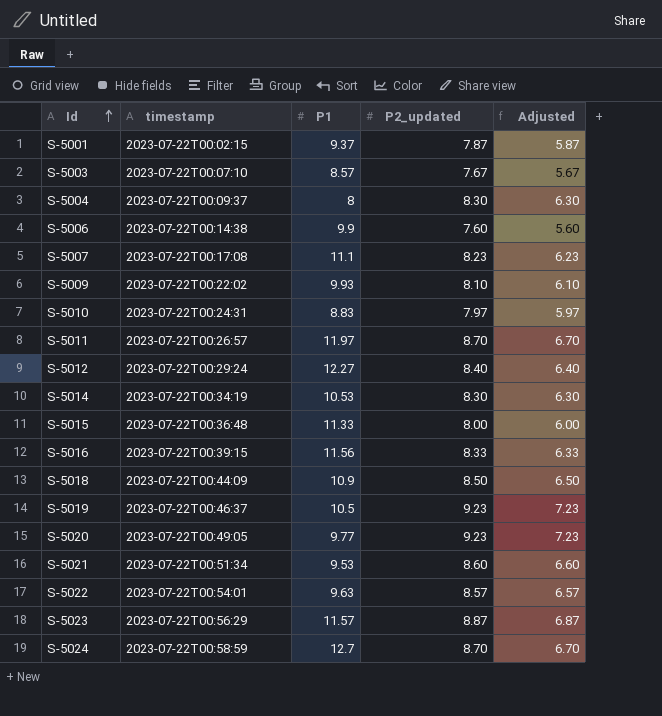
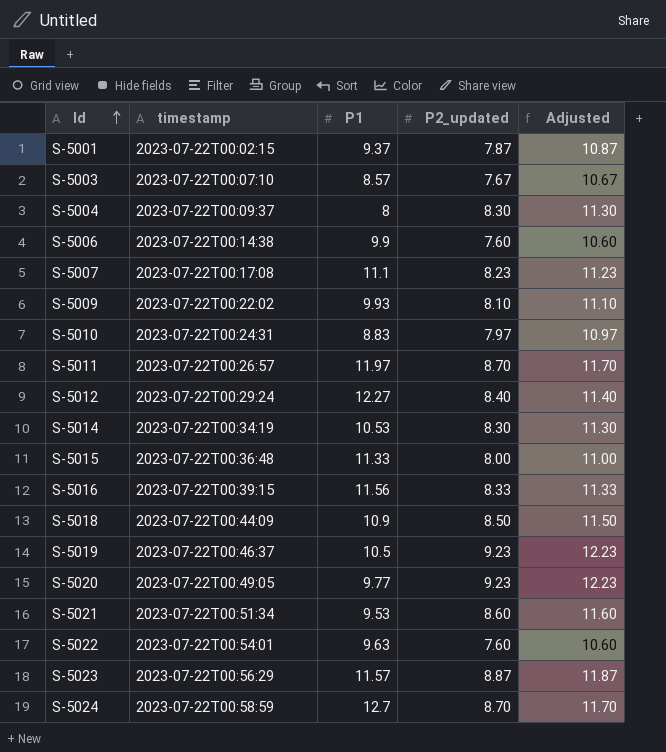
column Adjusted | formula: [P2_updated] - 2 -> [P2_updated] + 3
S-5022 | P2_updated: 8.57 -> 7.60

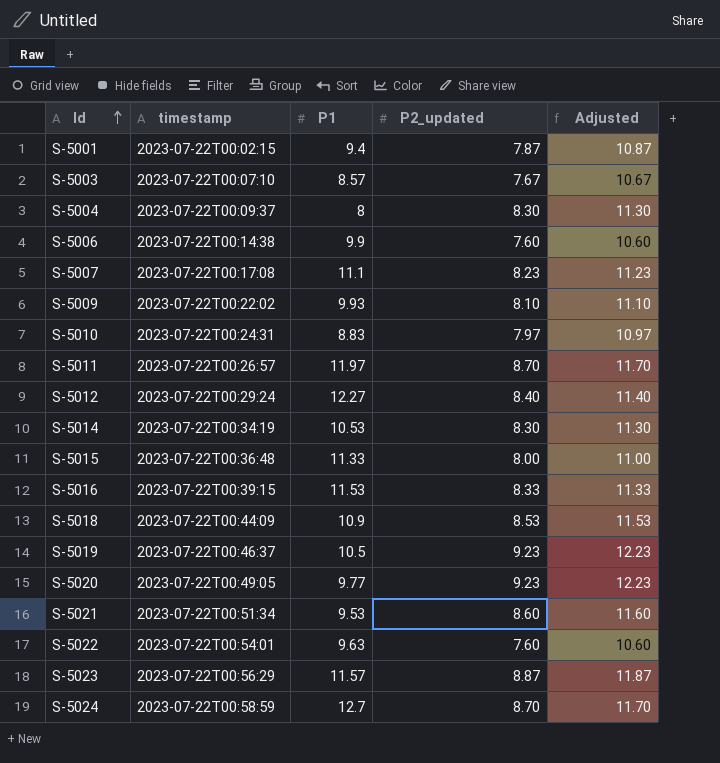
S-5001 | P1: 9.37 -> 9.4
S-5016 | P1: 11.56 -> 11.53
S-5018 | P2_updated: 8.50 -> 8.53
S-5018 | Adjusted: 11.50 -> 11.53

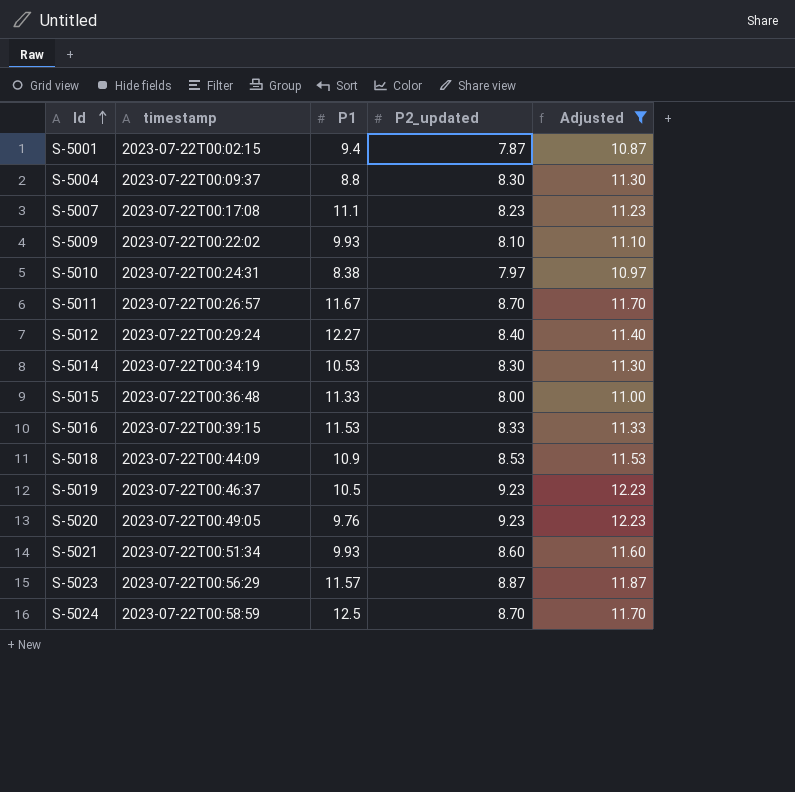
filter: none -> Adjusted >= 10.87
S-5004 | P1: 8 -> 8.8
S-5010 | P1: 8.83 -> 8.38
S-5011 | P1: 11.97 -> 11.67
S-5020 | P1: 9.77 -> 9.76
S-5021 | P1: 9.53 -> 9.93
S-5024 | P1: 12.7 -> 12.5

